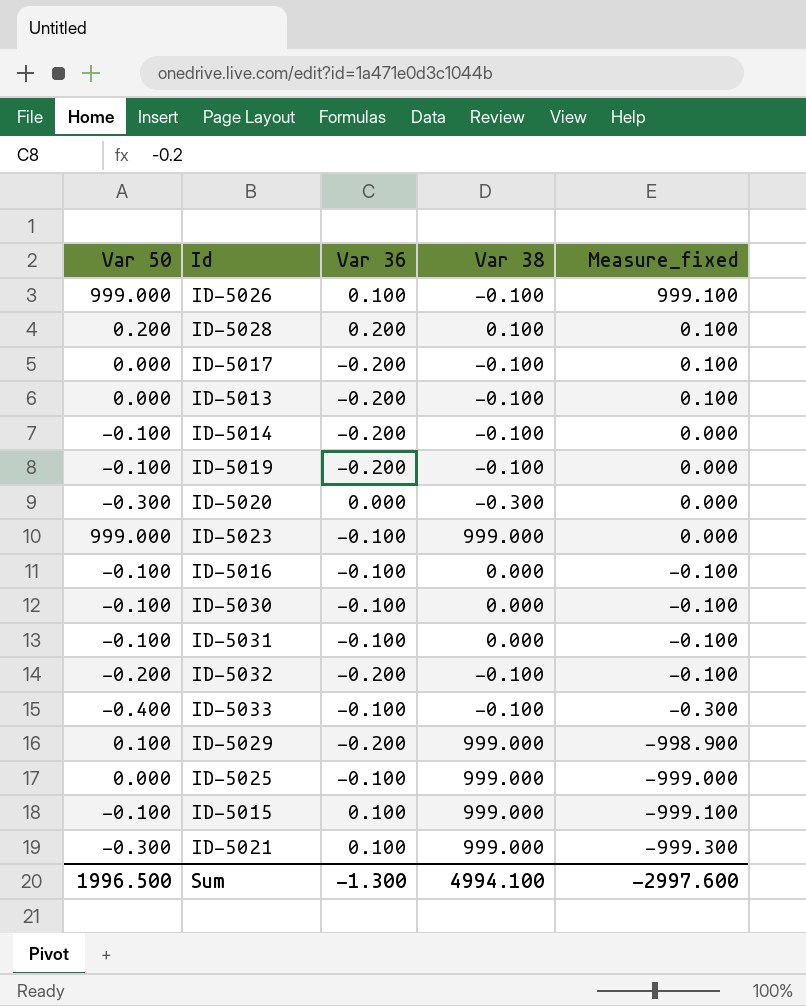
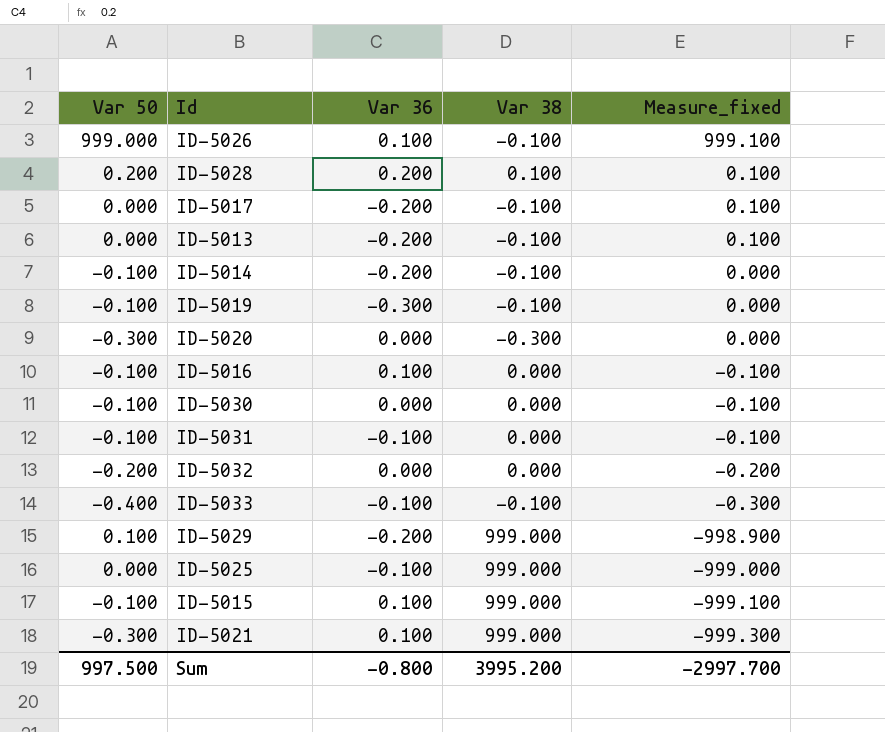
row ID-5023: 999.000 | -0.100 | 999.000 | 0.000 -> none
ID-5019 | Var 36: -0.200 -> -0.300
ID-5016 | Var 36: -0.100 -> 0.100
ID-5030 | Var 36: -0.100 -> 0.000
ID-5032 | Var 36: -0.200 -> 0.000
ID-5032 | Var 38: -0.100 -> 0.000
ID-5032 | Measure_fixed: -0.100 -> -0.200
Sum | Var 50: 1996.500 -> 997.500
Sum | Var 36: -1.300 -> -0.800
Sum | Var 38: 4994.100 -> 3995.200
Sum | Measure_fixed: -2997.600 -> -2997.700

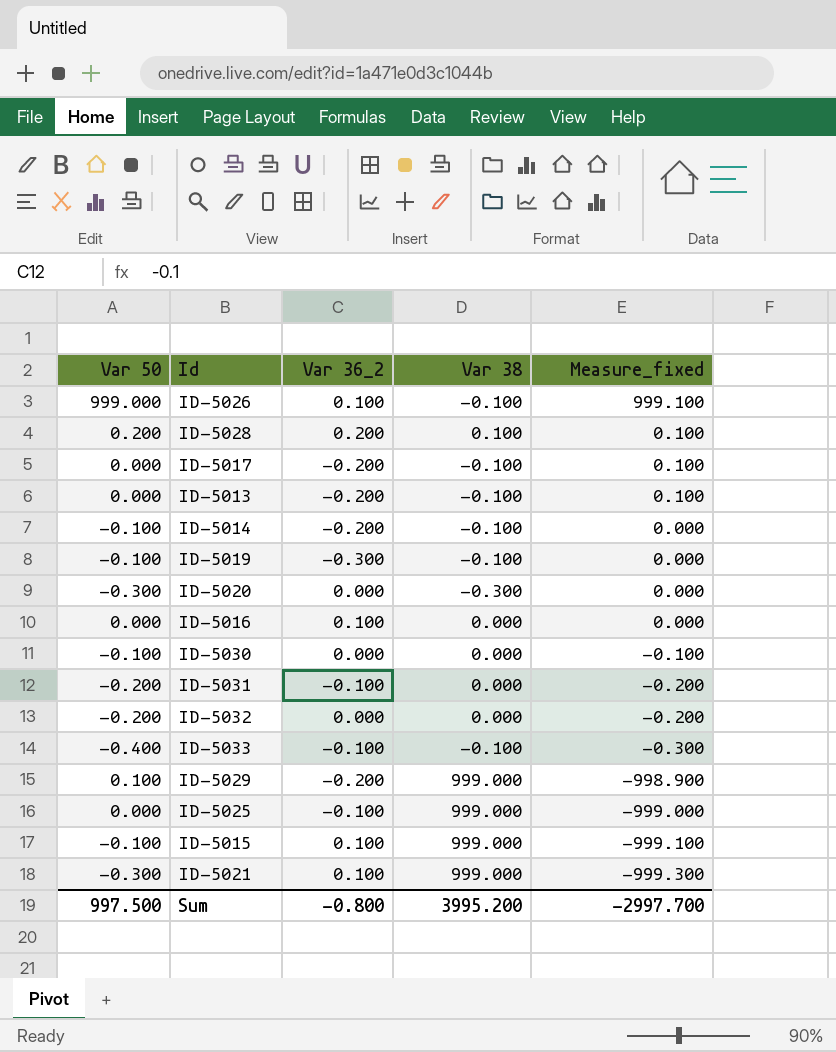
column name: Var 36 -> Var 36_2
ID-5016 | Var 50: -0.100 -> 0.000
ID-5016 | Measure_fixed: -0.100 -> 0.000
ID-5031 | Var 50: -0.100 -> -0.200
ID-5031 | Measure_fixed: -0.100 -> -0.200

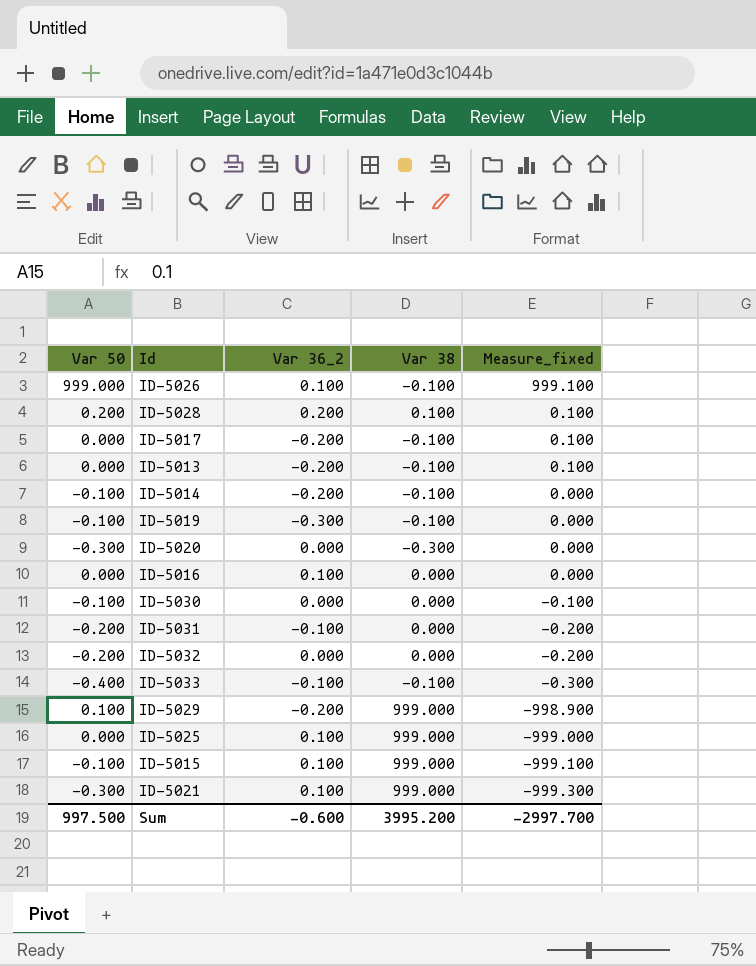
ID-5025 | Var 36_2: -0.100 -> 0.100
Sum | Var 36_2: -0.800 -> -0.600

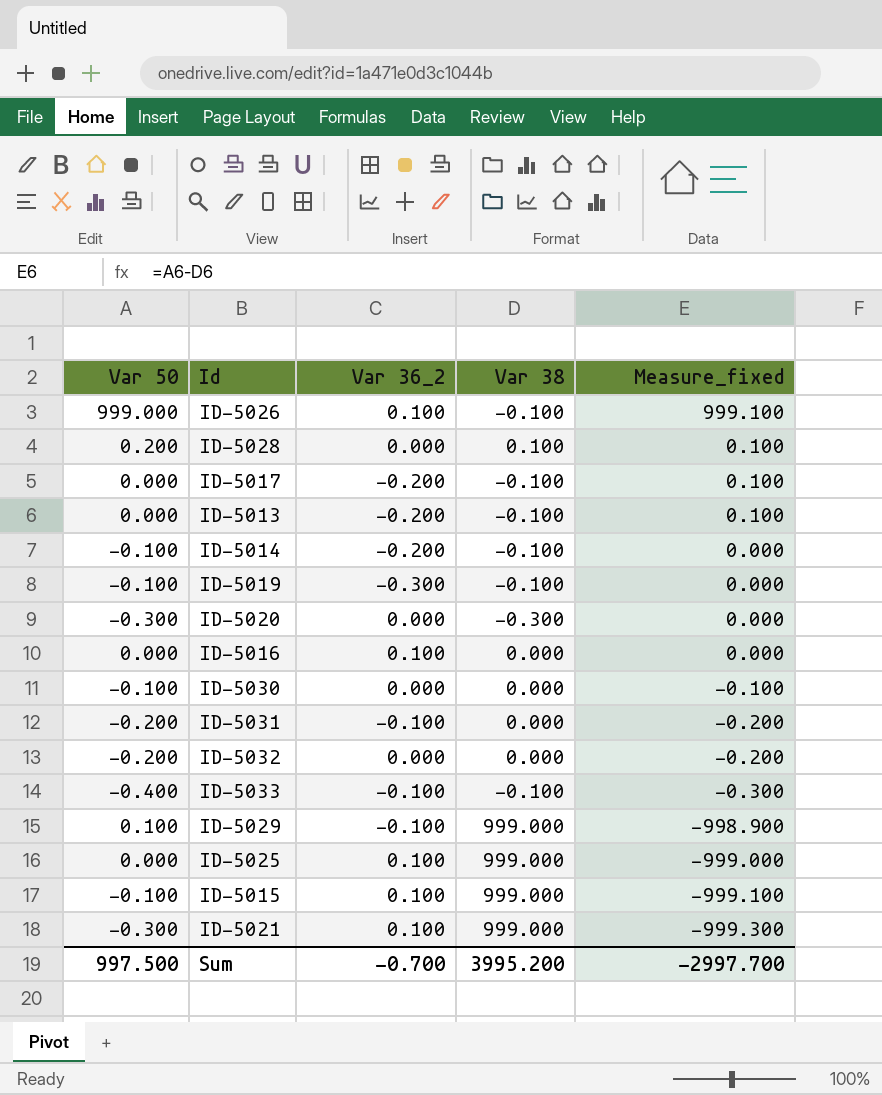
ID-5028 | Var 36_2: 0.200 -> 0.000
ID-5029 | Var 36_2: -0.200 -> -0.100
Sum | Var 36_2: -0.600 -> -0.700

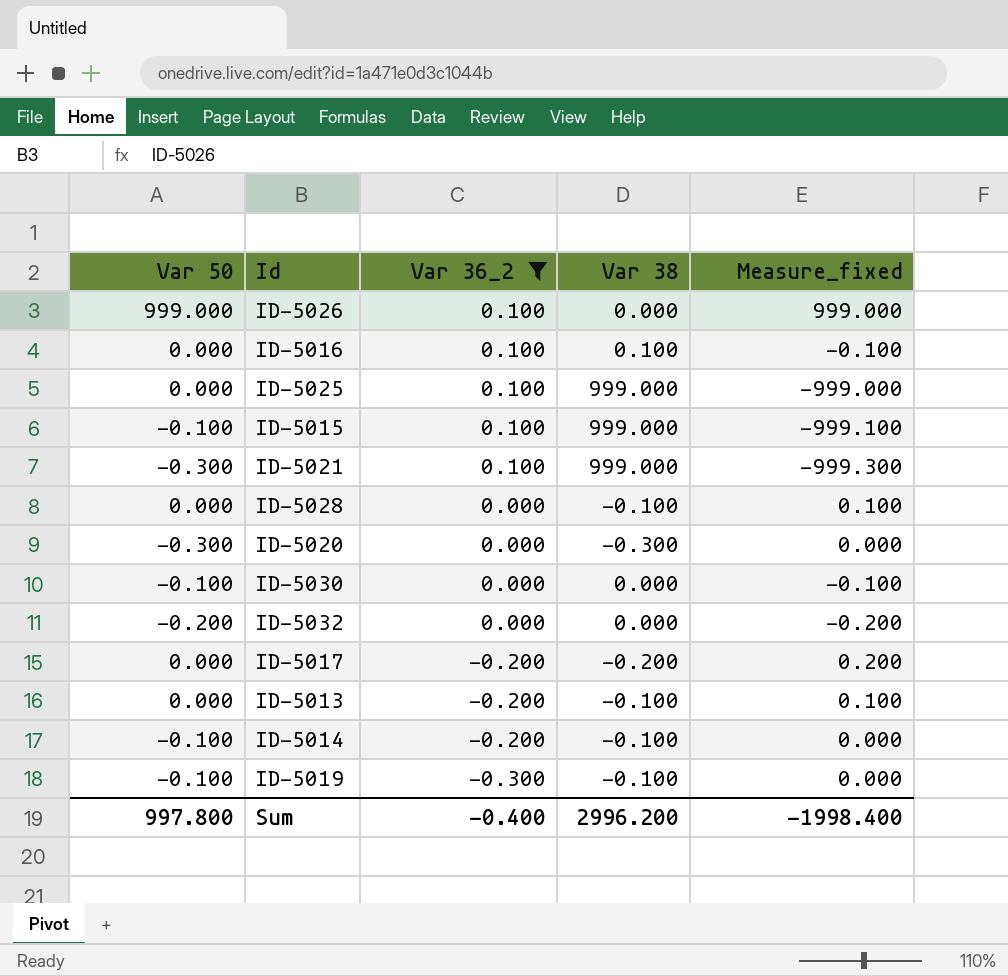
filter: none -> Var 36_2 != -0.100
row order: Measure_fixed descending -> Var 36_2 descending
ID-5026 | Var 38: -0.100 -> 0.000
ID-5026 | Measure_fixed: 999.100 -> 999.000
ID-5016 | Var 38: 0.000 -> 0.100
ID-5016 | Measure_fixed: 0.000 -> -0.100
ID-5028 | Var 50: 0.200 -> 0.000
ID-5028 | Var 38: 0.100 -> -0.100
ID-5017 | Var 38: -0.100 -> -0.200
ID-5017 | Measure_fixed: 0.100 -> 0.200
Sum | Var 50: 997.500 -> 997.800
Sum | Var 36_2: -0.700 -> -0.400
Sum | Var 38: 3995.200 -> 2996.200
Sum | Measure_fixed: -2997.700 -> -1998.400

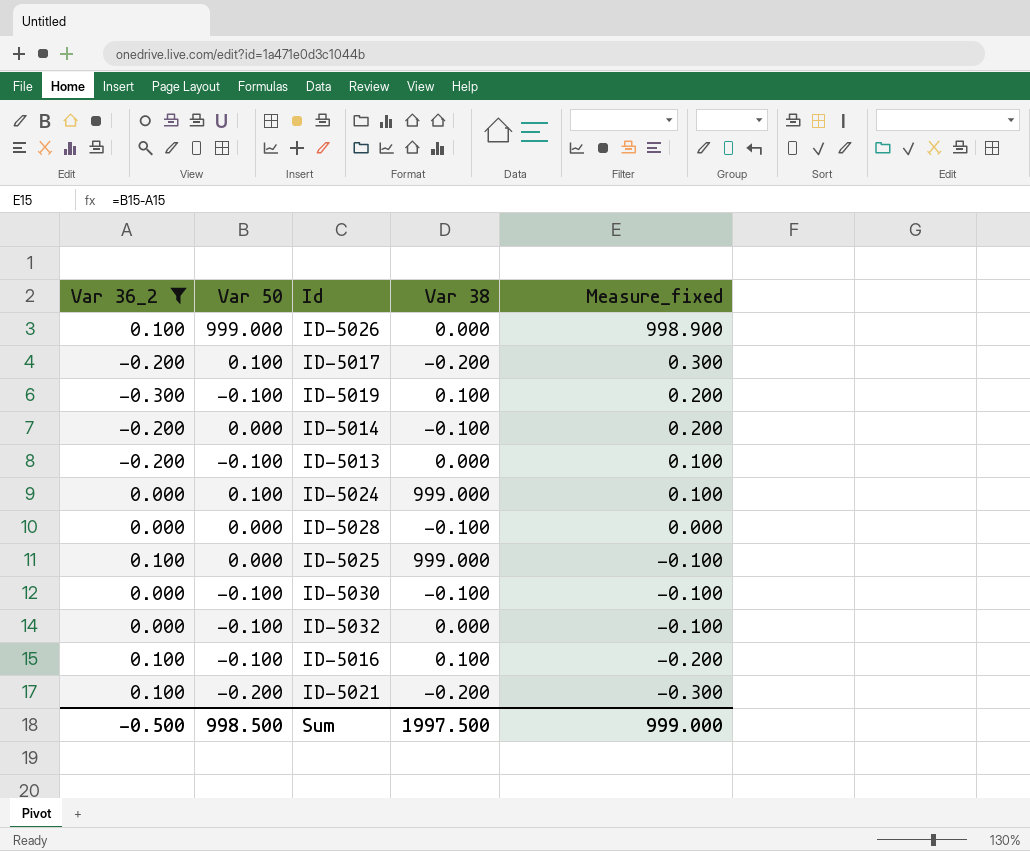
row order: Var 36_2 descending -> Measure_fixed descending
column Var 36_2 | position: 3 -> 1
column Measure_fixed | formula: [Var 50] - [Var 38] -> [Var 50] - [Var 36_2]
row ID-5015: -0.100 | 0.100 | 999.000 | -999.100 -> none
row ID-5020: -0.300 | 0.000 | -0.300 | 0.000 -> none
ID-5017 | Var 50: 0.000 -> 0.100
ID-5019 | Var 38: -0.100 -> 0.100
ID-5014 | Var 50: -0.100 -> 0.000
ID-5013 | Var 50: 0.000 -> -0.100
ID-5013 | Var 38: -0.100 -> 0.000
row ID-5024: none -> 0.000 | 0.100 | 999.000 | 0.100
ID-5030 | Var 38: 0.000 -> -0.100
ID-5032 | Var 50: -0.200 -> -0.100
ID-5016 | Var 50: 0.000 -> -0.100
ID-5021 | Var 50: -0.300 -> -0.200
ID-5021 | Var 38: 999.000 -> -0.200
Sum | Var 36_2: -0.400 -> -0.500
Sum | Var 50: 997.800 -> 998.500
Sum | Var 38: 2996.200 -> 1997.500
Sum | Measure_fixed: -1998.400 -> 999.000

